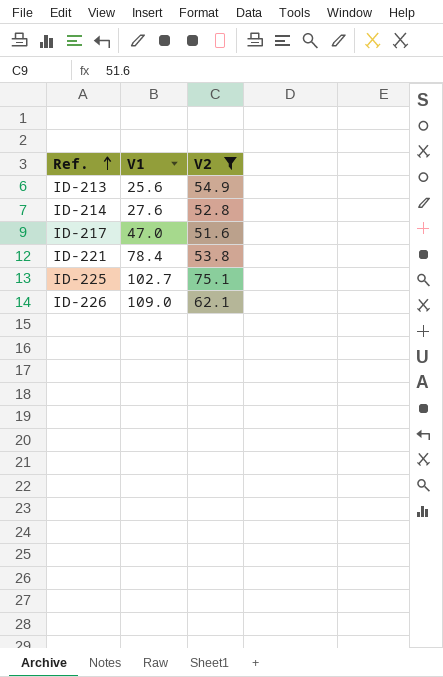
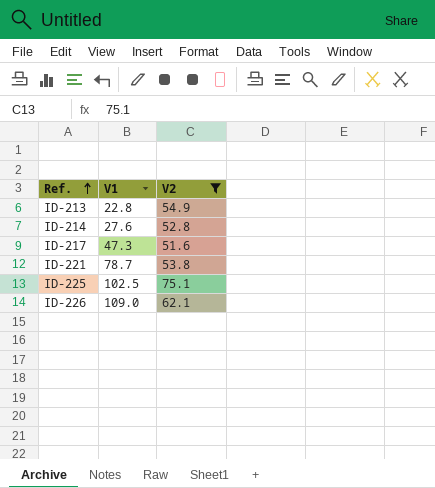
ID-213 | V1: 25.6 -> 22.8
ID-217 | V1: 47.0 -> 47.3
ID-221 | V1: 78.4 -> 78.7
ID-225 | V1: 102.7 -> 102.5

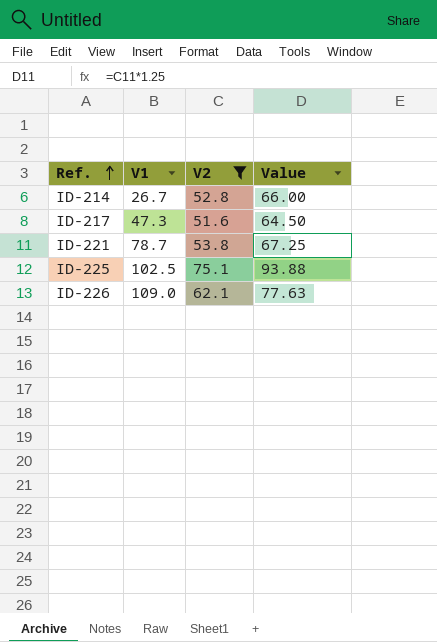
column Value | formula: none -> [V2] * 1.25
row ID-213: 22.8 | 54.9 -> none
ID-214 | V1: 27.6 -> 26.7

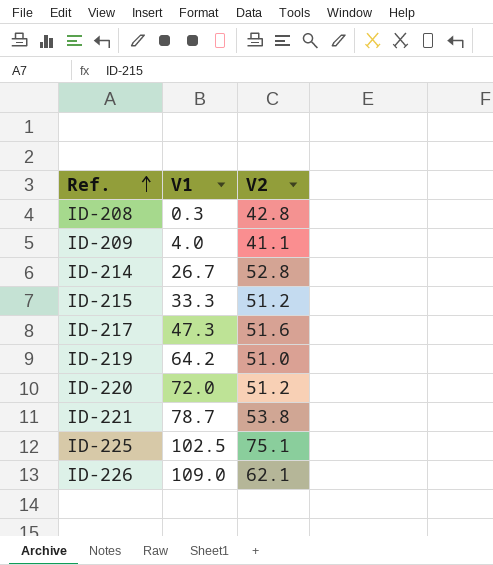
filter: V2 >= 51.6 -> none
column Value | formula: [V2] * 1.25 -> none

